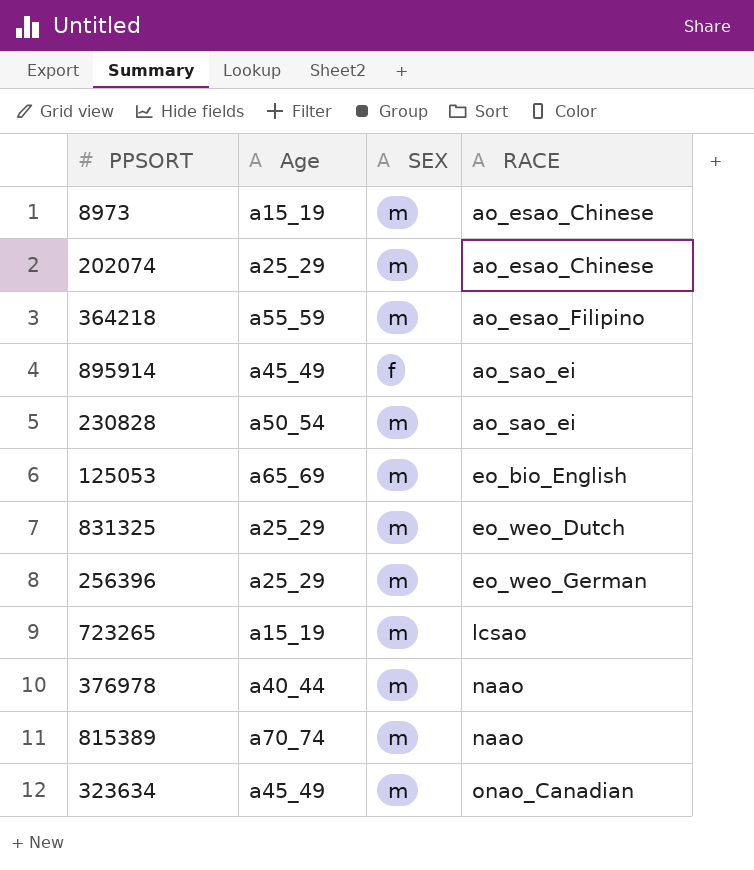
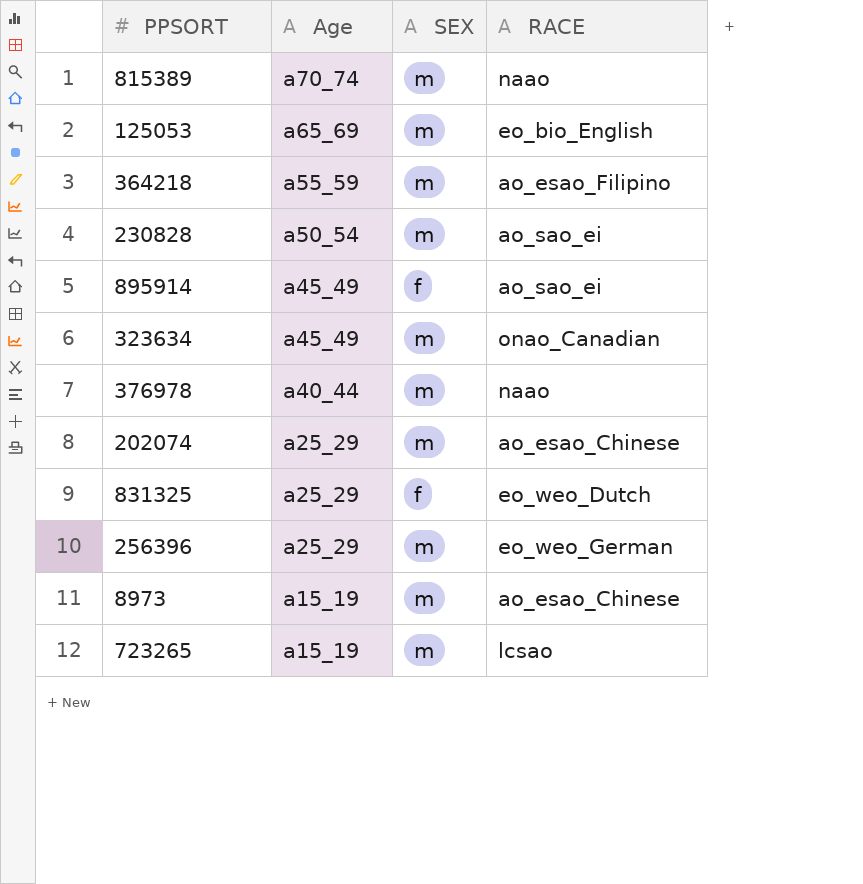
row order: RACE ascending -> Age descending
831325 | SEX: m -> f

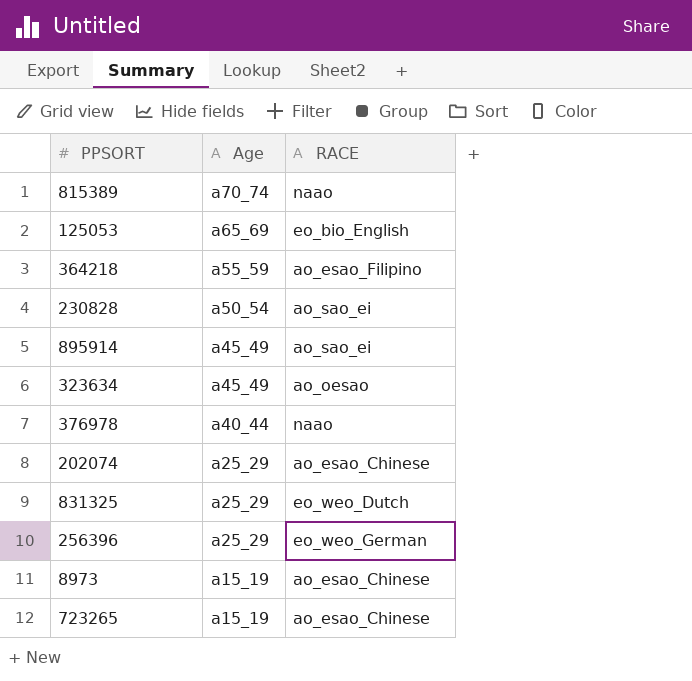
column SEX | position: 3 -> none
323634 | RACE: onao_Canadian -> ao_oesao
723265 | RACE: lcsao -> ao_esao_Chinese

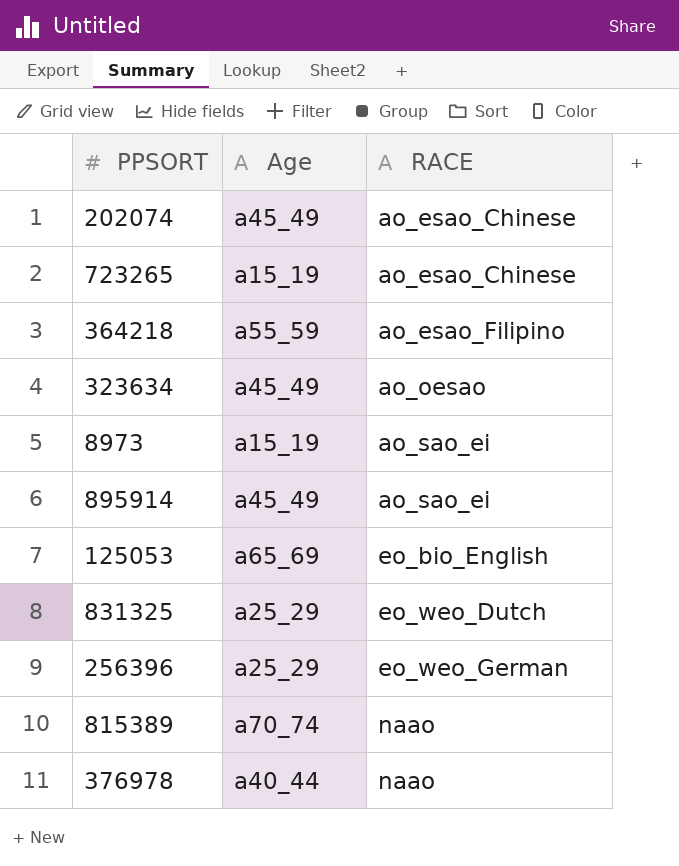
row order: Age descending -> RACE ascending
row 230828: a50_54 | ao_sao_ei -> none
202074 | Age: a25_29 -> a45_49
8973 | RACE: ao_esao_Chinese -> ao_sao_ei

